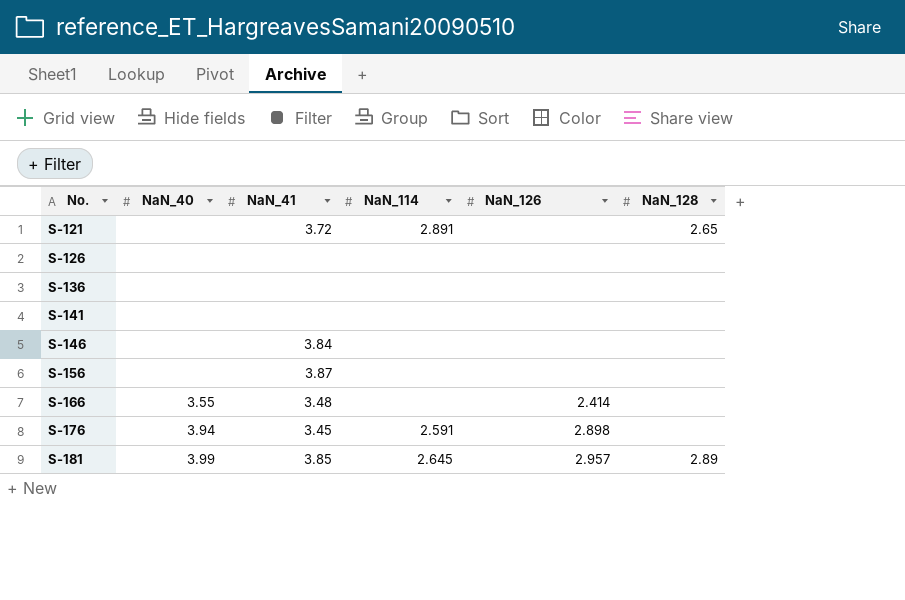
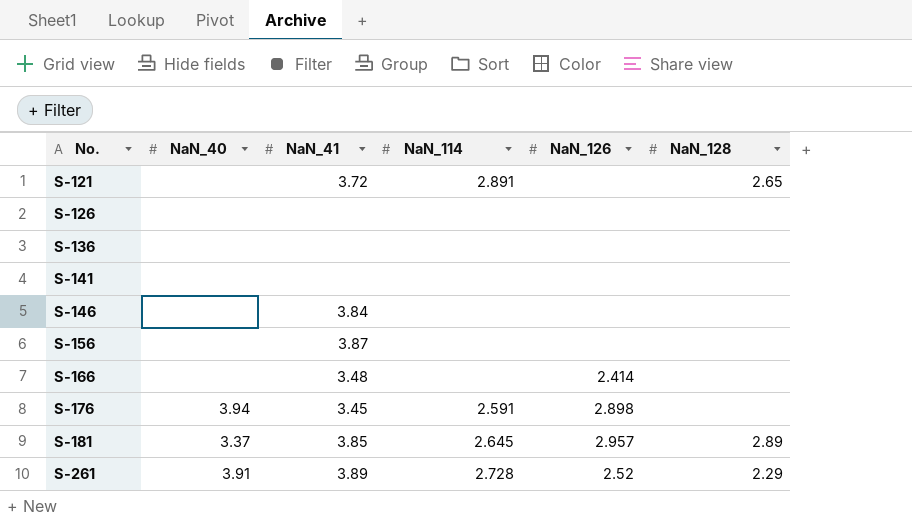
S-166 | NaN_40: 3.55 -> none
S-181 | NaN_40: 3.99 -> 3.37
row S-261: none -> 3.91 | 3.89 | 2.728 | 2.52 | 2.29

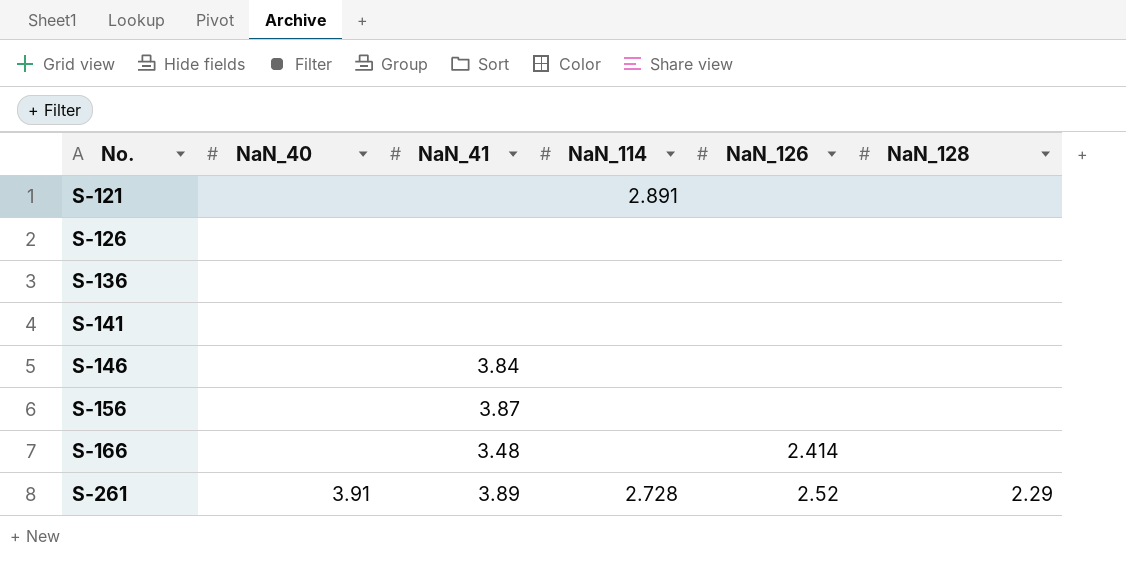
row S-176: 3.94 | 3.45 | 2.591 | 2.898 | none -> none
row S-181: 3.37 | 3.85 | 2.645 | 2.957 | 2.89 -> none
S-121 | NaN_41: 3.72 -> none
S-121 | NaN_128: 2.65 -> none

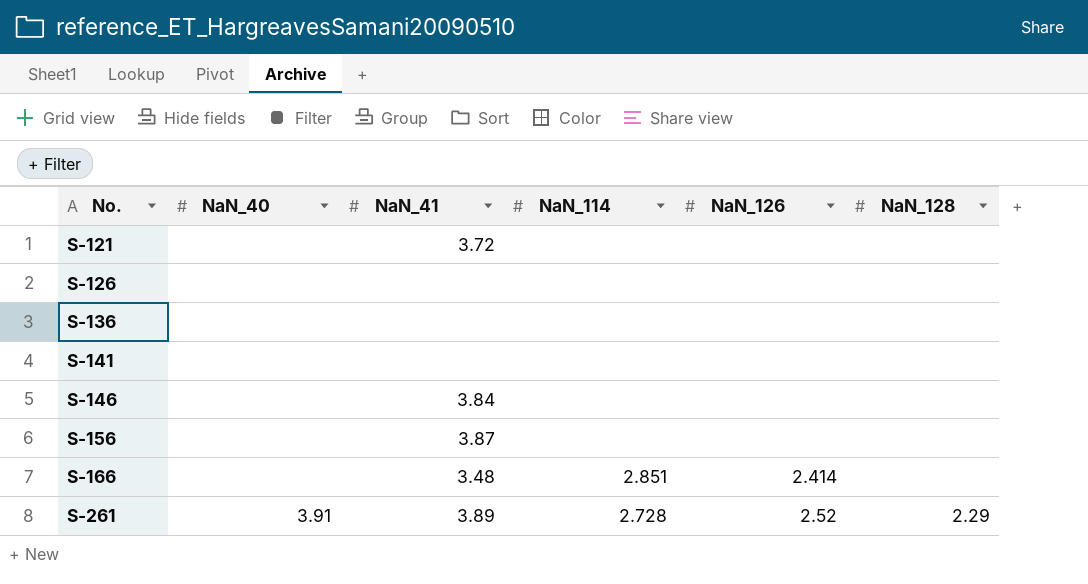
S-121 | NaN_41: none -> 3.72
S-121 | NaN_114: 2.891 -> none
S-166 | NaN_114: none -> 2.851

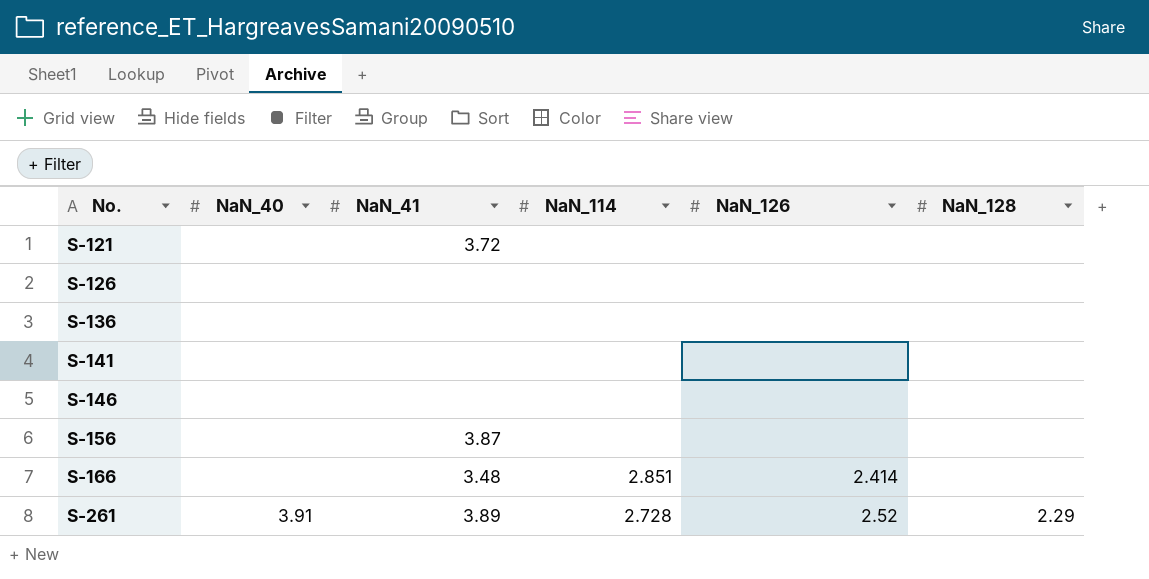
S-146 | NaN_41: 3.84 -> none

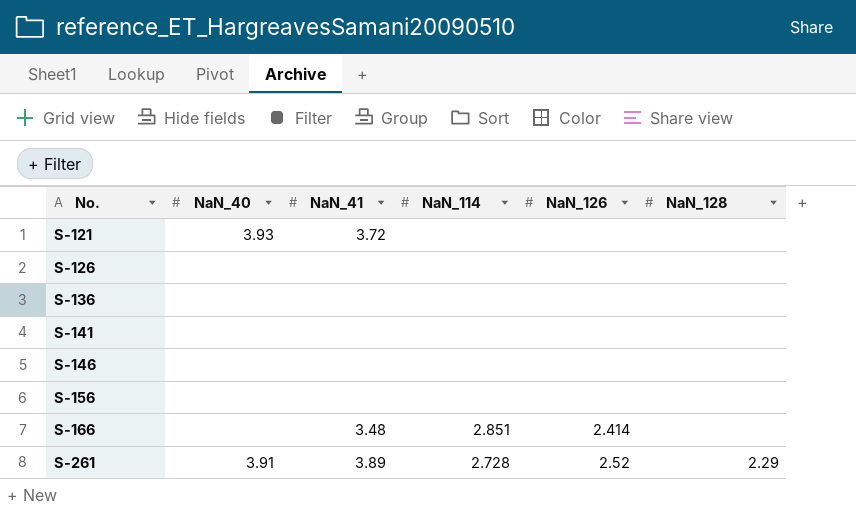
S-121 | NaN_40: none -> 3.93
S-156 | NaN_41: 3.87 -> none

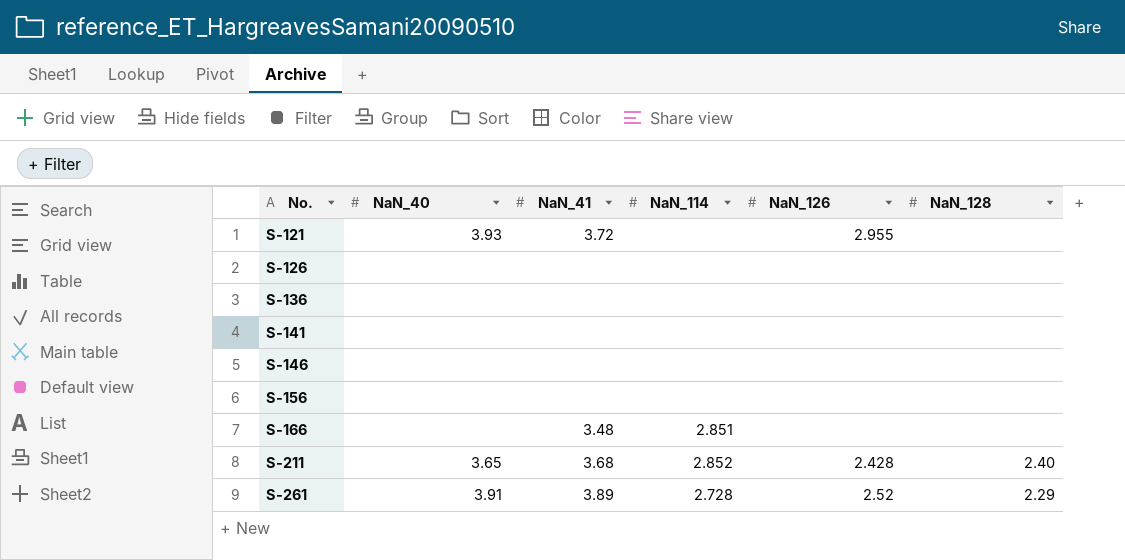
S-121 | NaN_126: none -> 2.955
S-166 | NaN_126: 2.414 -> none
row S-211: none -> 3.65 | 3.68 | 2.852 | 2.428 | 2.40

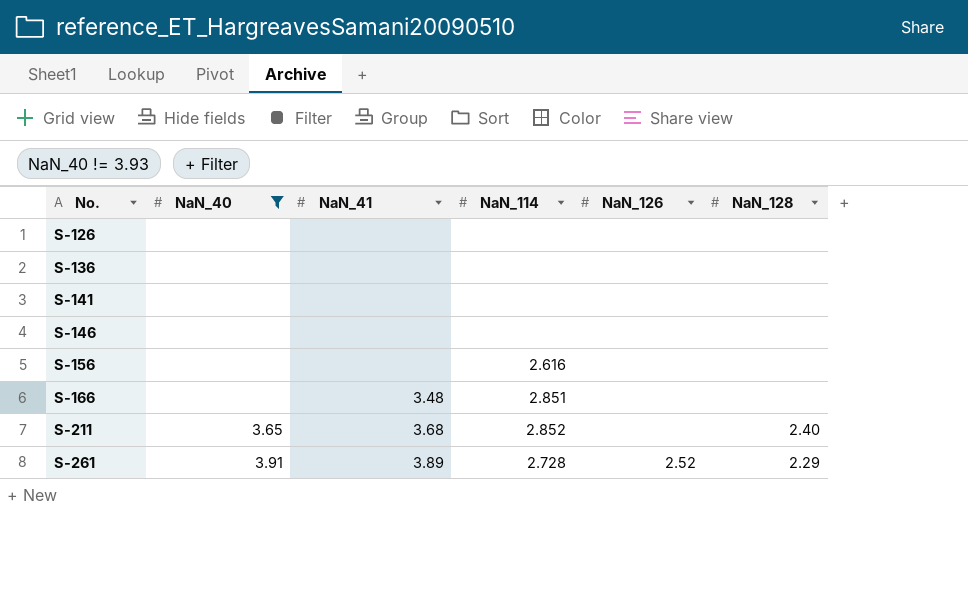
filter: none -> NaN_40 != 3.93
S-156 | NaN_114: none -> 2.616
S-211 | NaN_126: 2.428 -> none

